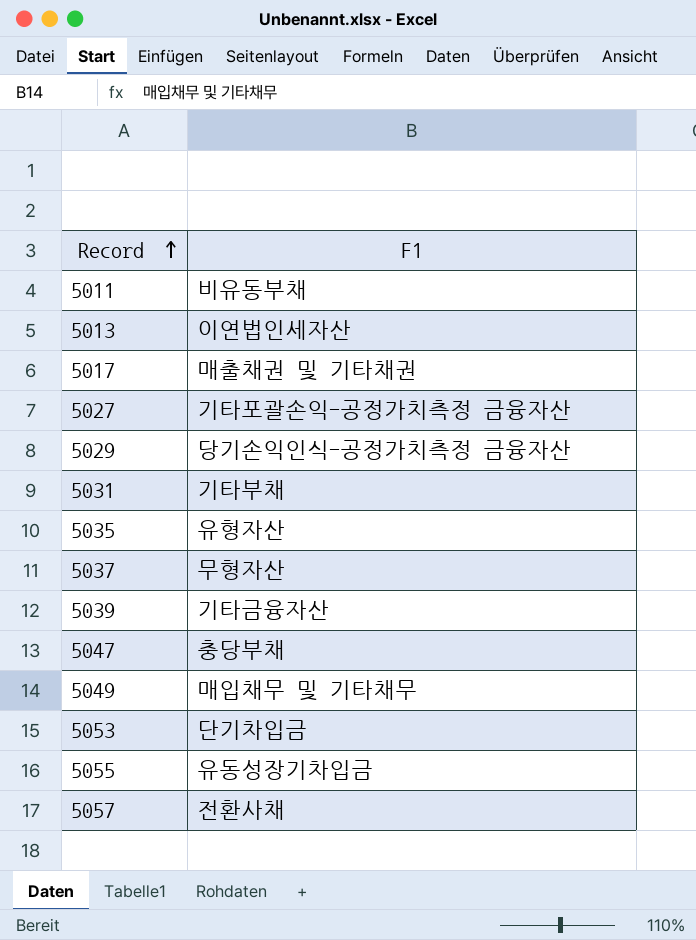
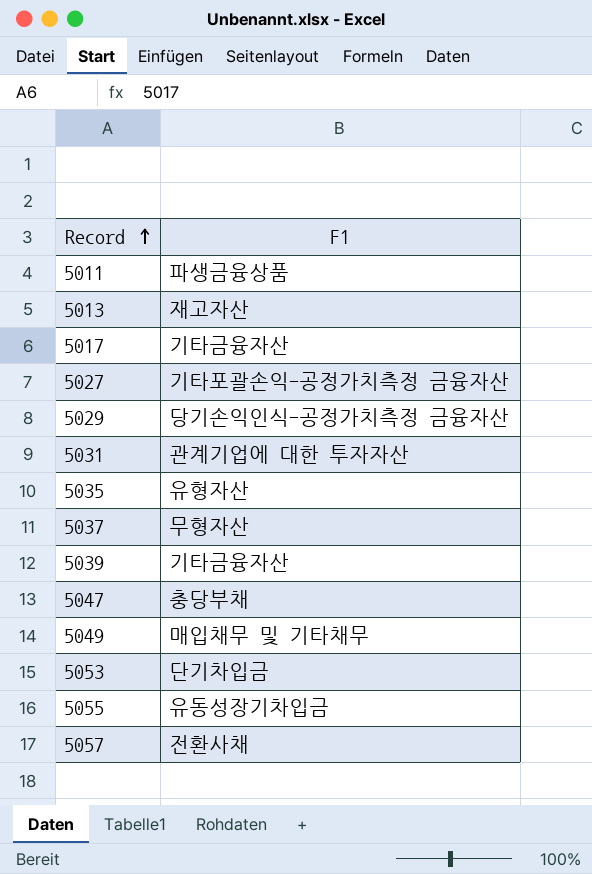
5011 | F1: 비유동부채 -> 파생금융상품
5013 | F1: 이연법인세자산 -> 재고자산
5017 | F1: 매출채권 및 기타채권 -> 기타금융자산
5031 | F1: 기타부채 -> 관계기업에 대한 투자자산

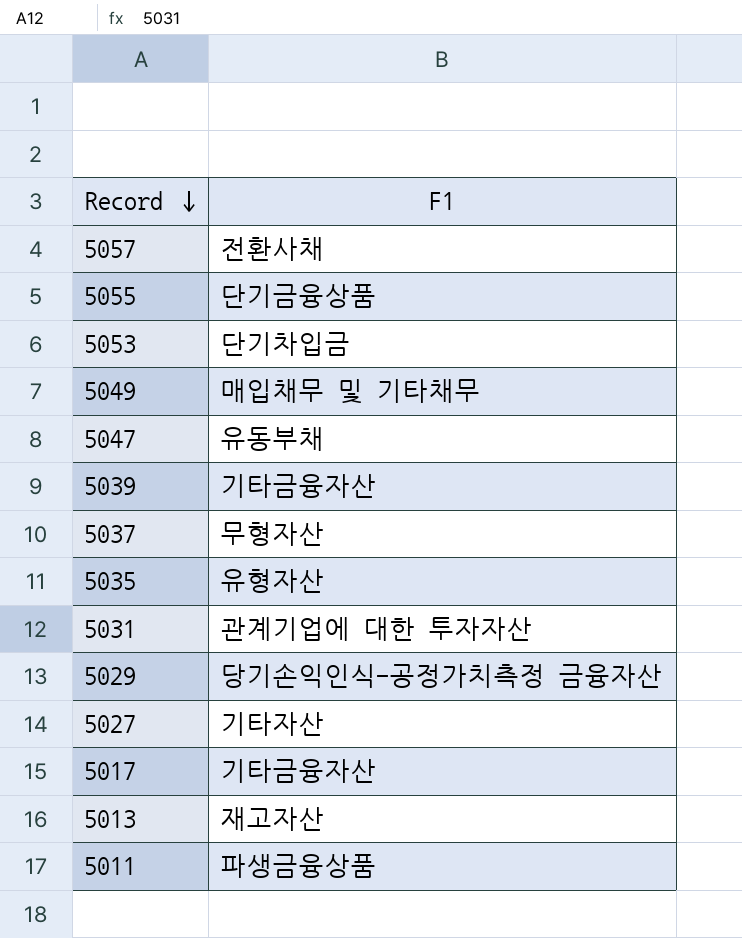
row order: Record ascending -> Record descending
5055 | F1: 유동성장기차입금 -> 단기금융상품
5047 | F1: 충당부채 -> 유동부채
5027 | F1: 기타포괄손익-공정가치측정 금융자산 -> 기타자산

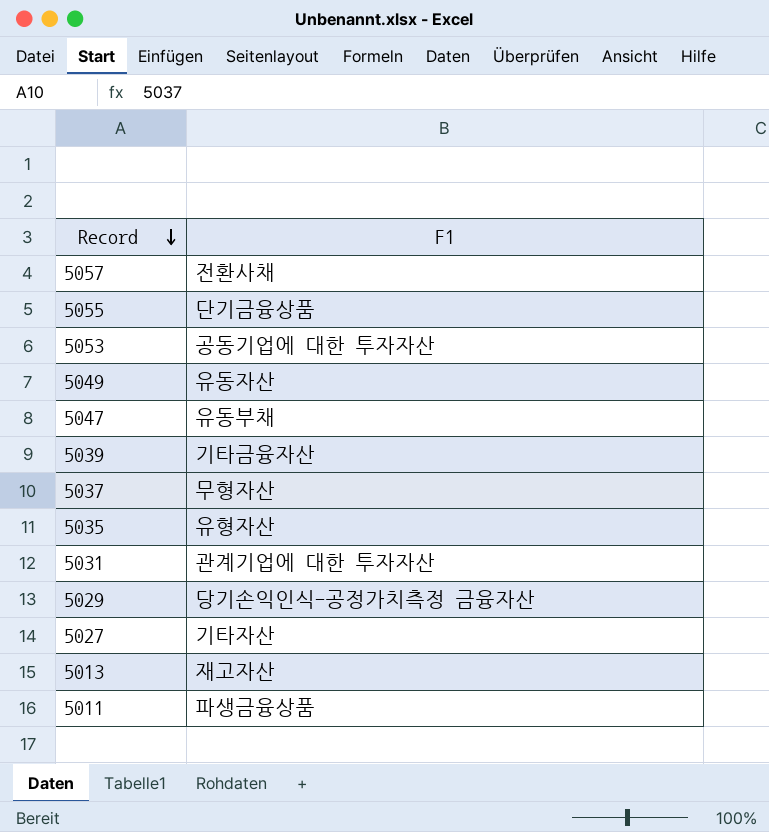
row 5017: 기타금융자산 -> none
5053 | F1: 단기차입금 -> 공동기업에 대한 투자자산
5049 | F1: 매입채무 및 기타채무 -> 유동자산

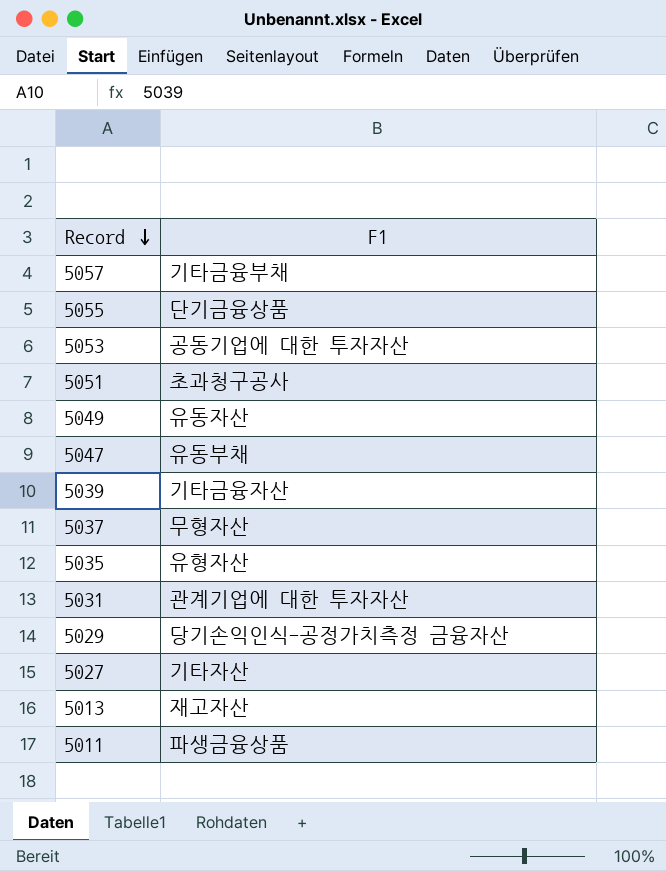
5057 | F1: 전환사채 -> 기타금융부채
row 5051: none -> 초과청구공사

